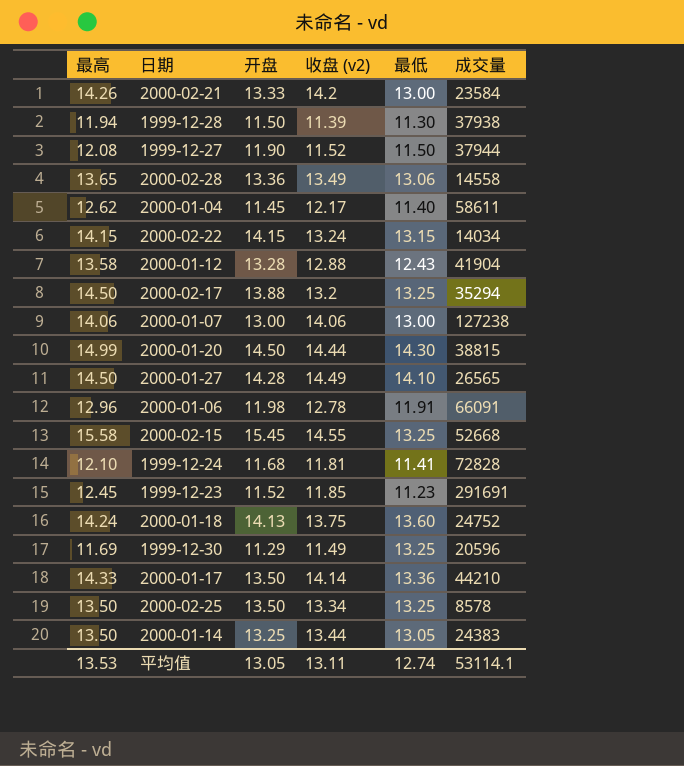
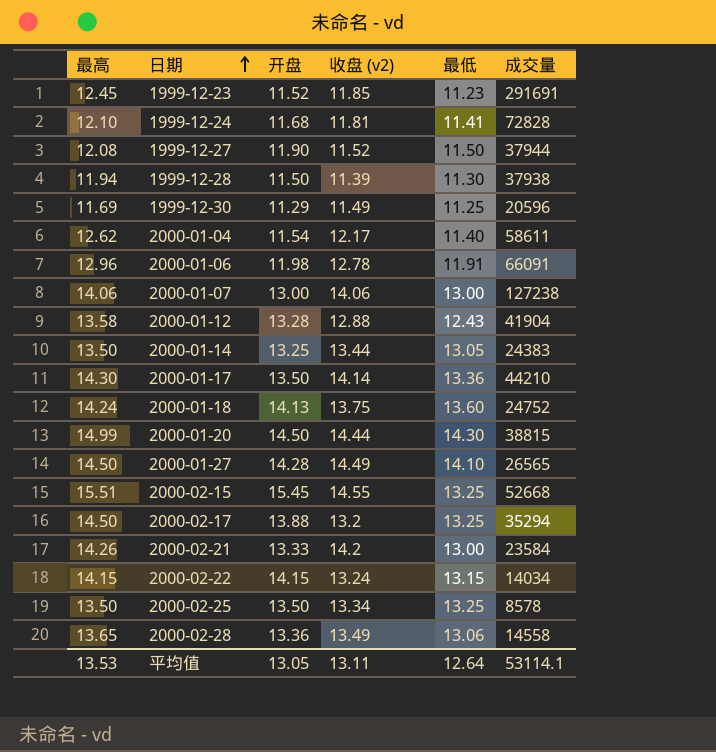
row order: none -> 日期 ascending
1999-12-30 | 最低: 13.25 -> 11.25
2000-01-04 | 开盘: 11.45 -> 11.54
2000-01-17 | 最高: 14.33 -> 14.30
2000-02-15 | 最高: 15.58 -> 15.51
平均值 | 最低: 12.74 -> 12.64

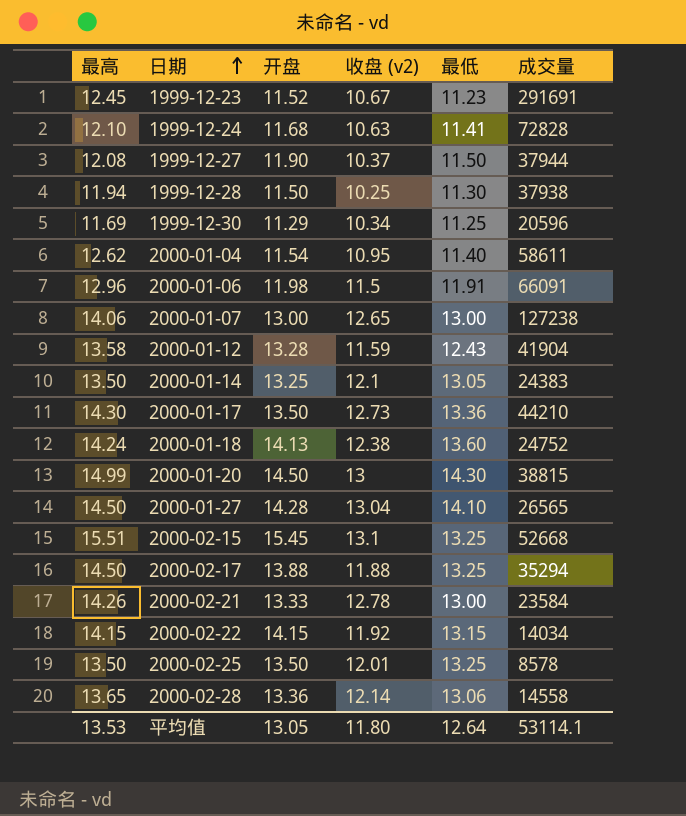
1999-12-23 | 收盘 (v2): 11.85 -> 10.67
1999-12-24 | 收盘 (v2): 11.81 -> 10.63
1999-12-27 | 收盘 (v2): 11.52 -> 10.37
1999-12-28 | 收盘 (v2): 11.39 -> 10.25
1999-12-30 | 收盘 (v2): 11.49 -> 10.34
2000-01-04 | 收盘 (v2): 12.17 -> 10.95
2000-01-06 | 收盘 (v2): 12.78 -> 11.5
2000-01-07 | 收盘 (v2): 14.06 -> 12.65
2000-01-12 | 收盘 (v2): 12.88 -> 11.59
2000-01-14 | 收盘 (v2): 13.44 -> 12.1
2000-01-17 | 收盘 (v2): 14.14 -> 12.73
2000-01-18 | 收盘 (v2): 13.75 -> 12.38
2000-01-20 | 收盘 (v2): 14.44 -> 13
2000-01-27 | 收盘 (v2): 14.49 -> 13.04
2000-02-15 | 收盘 (v2): 14.55 -> 13.1
2000-02-17 | 收盘 (v2): 13.2 -> 11.88
2000-02-21 | 收盘 (v2): 14.2 -> 12.78
2000-02-22 | 收盘 (v2): 13.24 -> 11.92
2000-02-25 | 收盘 (v2): 13.34 -> 12.01
2000-02-28 | 收盘 (v2): 13.49 -> 12.14
平均值 | 收盘 (v2): 13.11 -> 11.80

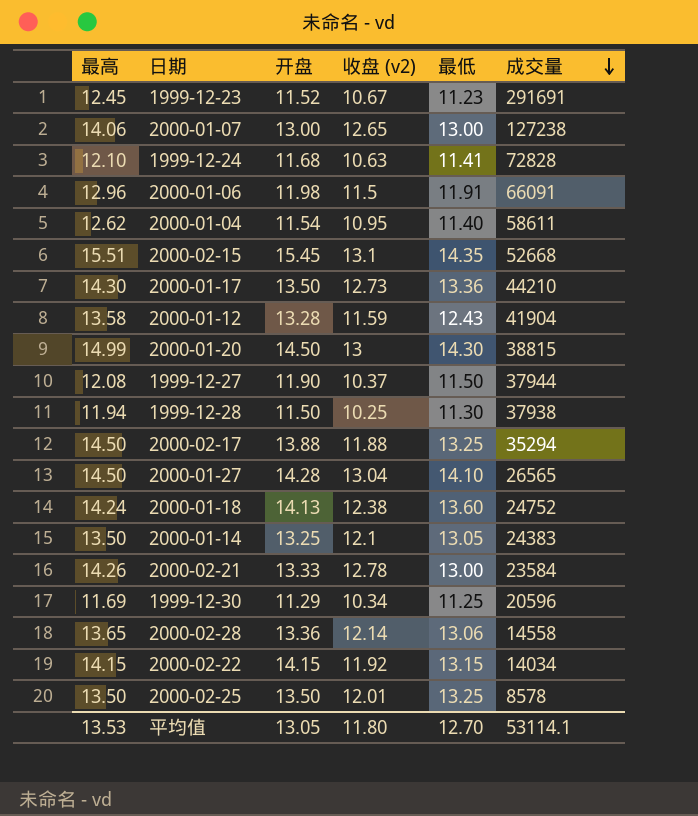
row order: 日期 ascending -> 成交量 descending
2000-02-15 | 最低: 13.25 -> 14.35
平均值 | 最低: 12.64 -> 12.70

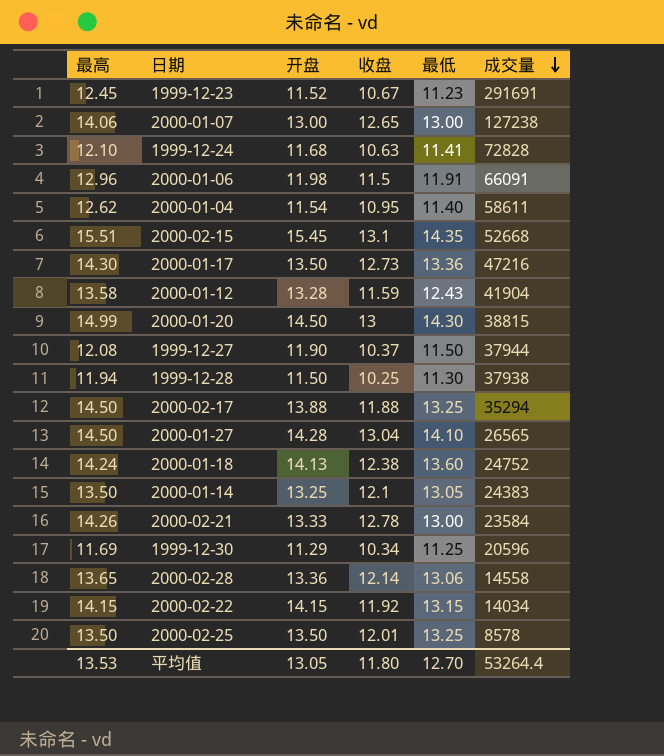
column name: 收盘 (v2) -> 收盘
2000-01-17 | 成交量: 44210 -> 47216
平均值 | 成交量: 53114.1 -> 53264.4

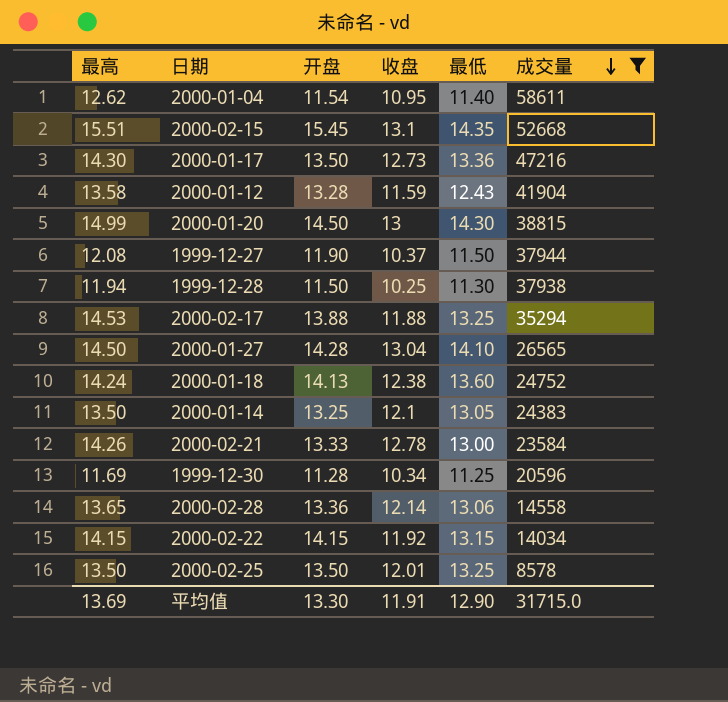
filter: none -> 成交量 <= 58611
2000-02-17 | 最高: 14.50 -> 14.53
1999-12-30 | 开盘: 11.29 -> 11.28
平均值 | 最高: 13.53 -> 13.69
平均值 | 开盘: 13.05 -> 13.30
平均值 | 收盘: 11.80 -> 11.91
平均值 | 最低: 12.70 -> 12.90
平均值 | 成交量: 53264.4 -> 31715.0

